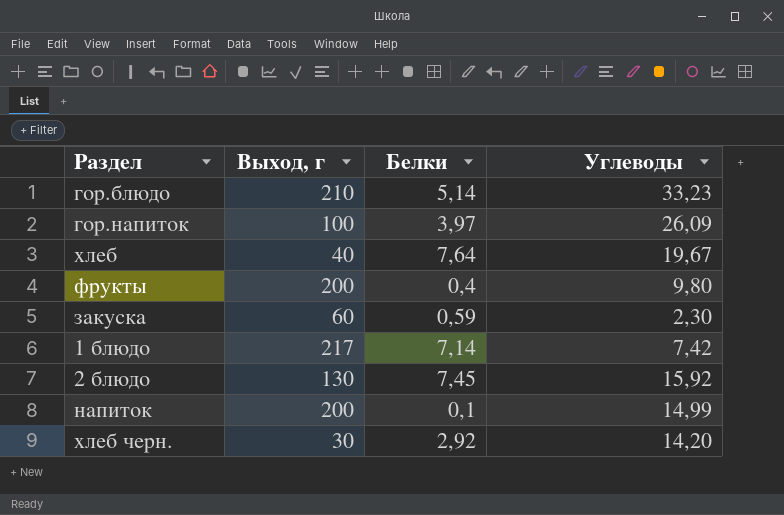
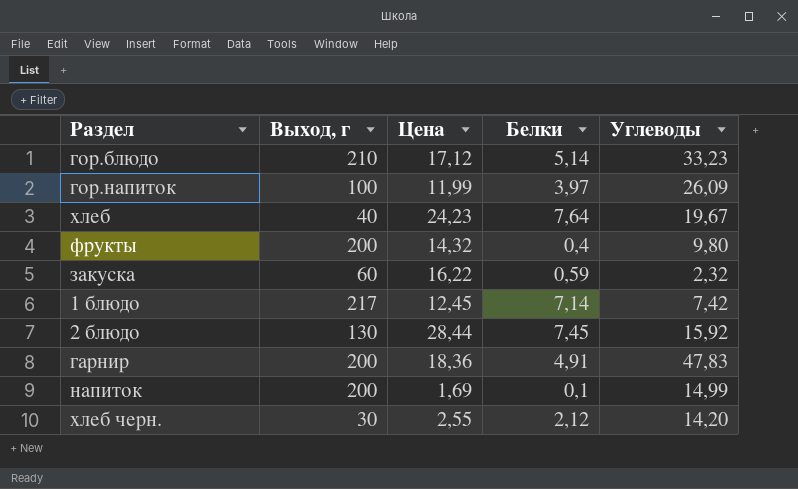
column Цена | position: none -> 3
закуска | Углеводы: 2,30 -> 2,32
row гарнир: none -> 200 | 18,36 | 4,91 | 47,83
хлеб черн. | Белки: 2,92 -> 2,12

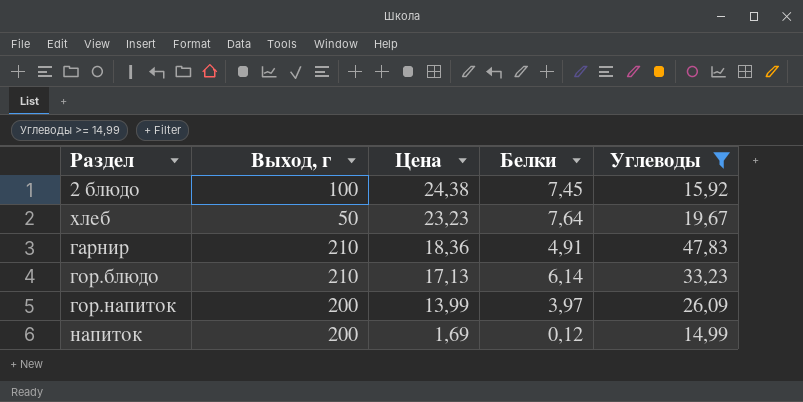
filter: none -> Углеводы >= 14,99
row order: none -> Цена descending
2 блюдо | Выход, г: 130 -> 100
2 блюдо | Цена: 28,44 -> 24,38
хлеб | Выход, г: 40 -> 50
хлеб | Цена: 24,23 -> 23,23
гарнир | Выход, г: 200 -> 210
гор.блюдо | Цена: 17,12 -> 17,13
гор.блюдо | Белки: 5,14 -> 6,14
гор.напиток | Выход, г: 100 -> 200
гор.напиток | Цена: 11,99 -> 13,99
напиток | Белки: 0,1 -> 0,12

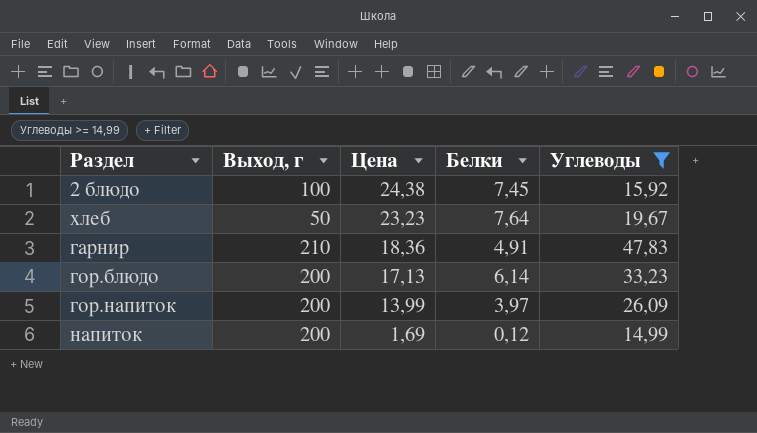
гор.блюдо | Выход, г: 210 -> 200

